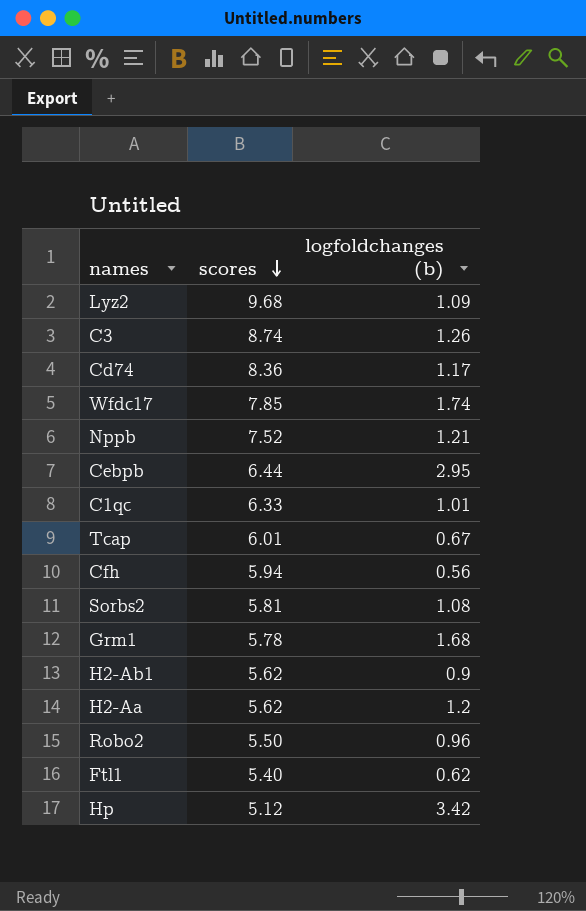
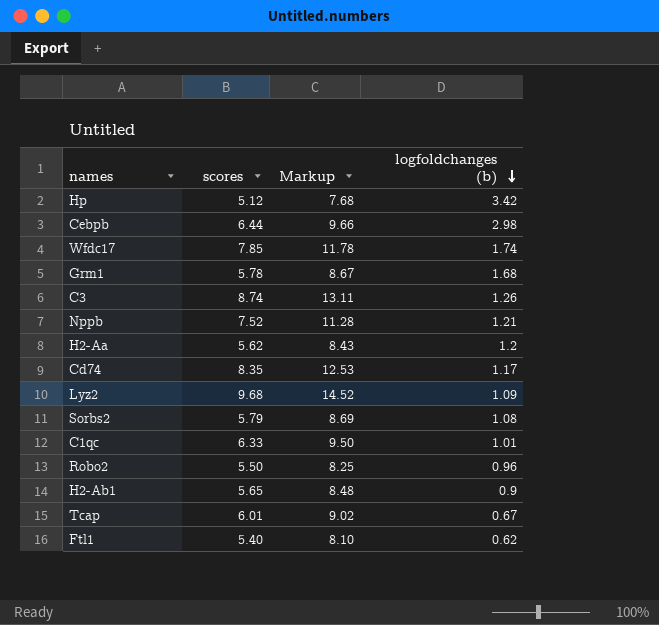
row order: scores descending -> logfoldchanges (b) descending
column Markup | formula: none -> [scores] * 1.5
row Cfh: 5.94 | 0.56 -> none
Cebpb | logfoldchanges (b): 2.95 -> 2.98
Cd74 | scores: 8.36 -> 8.35
Sorbs2 | scores: 5.81 -> 5.79
H2-Ab1 | scores: 5.62 -> 5.65

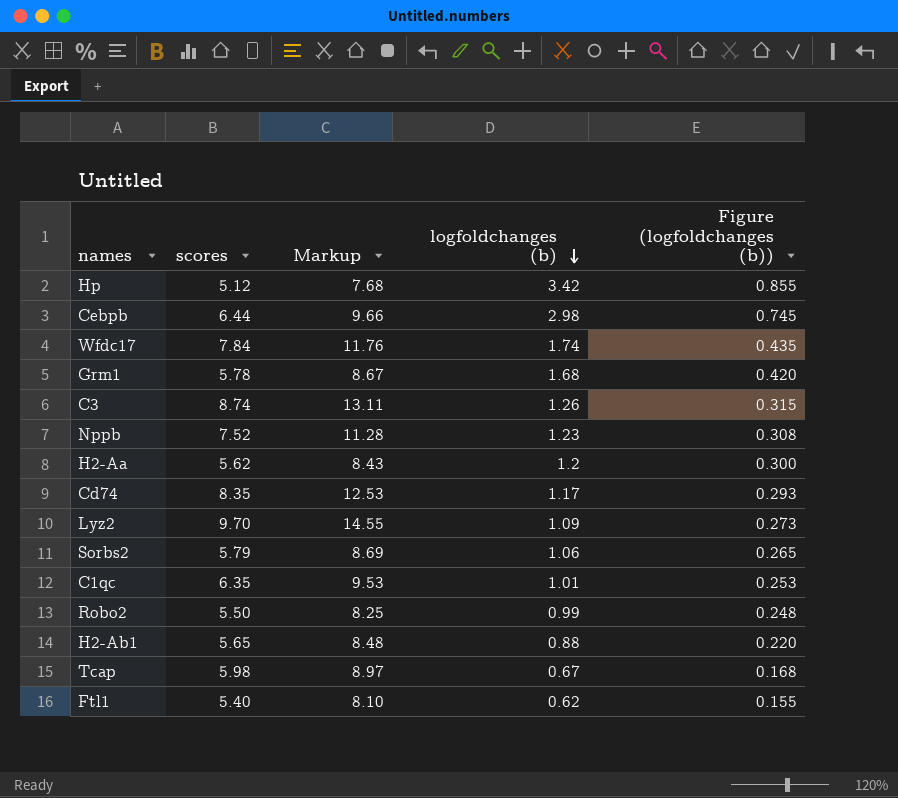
column Figure (logfoldchanges (b)) | formula: none -> [logfoldchanges (b)] * 0.25
Wfdc17 | scores: 7.85 -> 7.84
Wfdc17 | Markup: 11.78 -> 11.76
Nppb | logfoldchanges (b): 1.21 -> 1.23
Lyz2 | scores: 9.68 -> 9.70
Lyz2 | Markup: 14.52 -> 14.55
Sorbs2 | logfoldchanges (b): 1.08 -> 1.06
C1qc | scores: 6.33 -> 6.35
C1qc | Markup: 9.50 -> 9.53
Robo2 | logfoldchanges (b): 0.96 -> 0.99
H2-Ab1 | logfoldchanges (b): 0.9 -> 0.88
Tcap | scores: 6.01 -> 5.98
Tcap | Markup: 9.02 -> 8.97

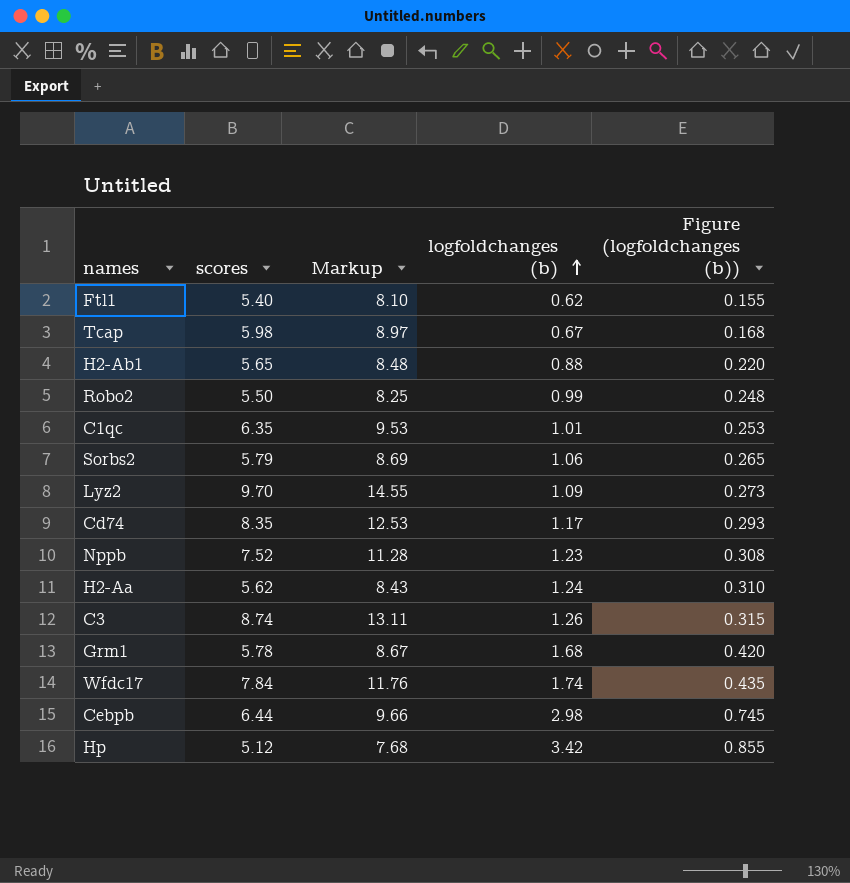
row order: logfoldchanges (b) descending -> logfoldchanges (b) ascending
H2-Aa | logfoldchanges (b): 1.2 -> 1.24
H2-Aa | Figure (logfoldchanges (b)): 0.300 -> 0.310

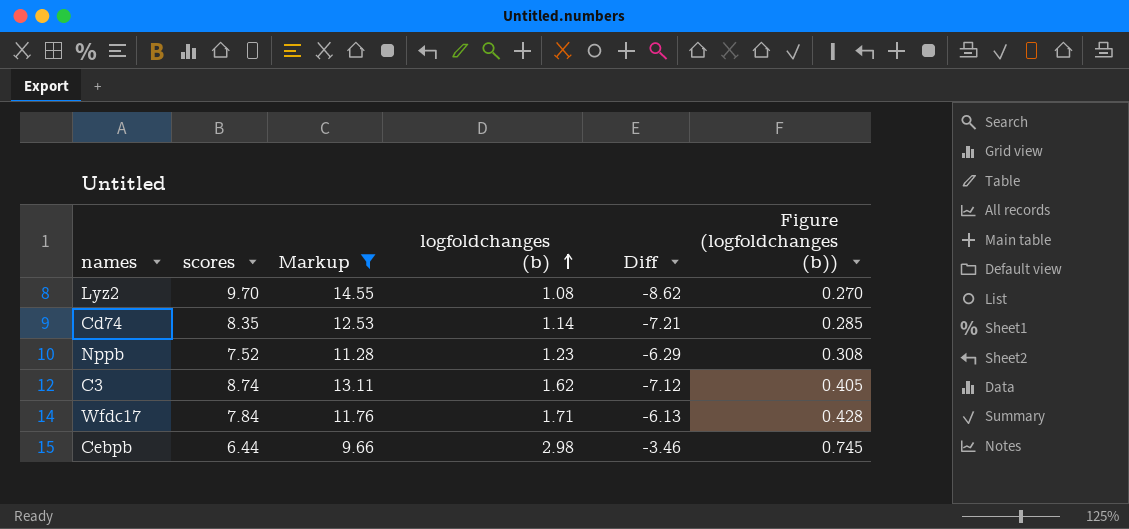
filter: none -> Markup >= 9.66
column Diff | formula: none -> [logfoldchanges (b)] - [scores]
Lyz2 | logfoldchanges (b): 1.09 -> 1.08
Lyz2 | Figure (logfoldchanges (b)): 0.273 -> 0.270
Cd74 | logfoldchanges (b): 1.17 -> 1.14
Cd74 | Figure (logfoldchanges (b)): 0.293 -> 0.285
C3 | logfoldchanges (b): 1.26 -> 1.62
C3 | Figure (logfoldchanges (b)): 0.315 -> 0.405
Wfdc17 | logfoldchanges (b): 1.74 -> 1.71
Wfdc17 | Figure (logfoldchanges (b)): 0.435 -> 0.428

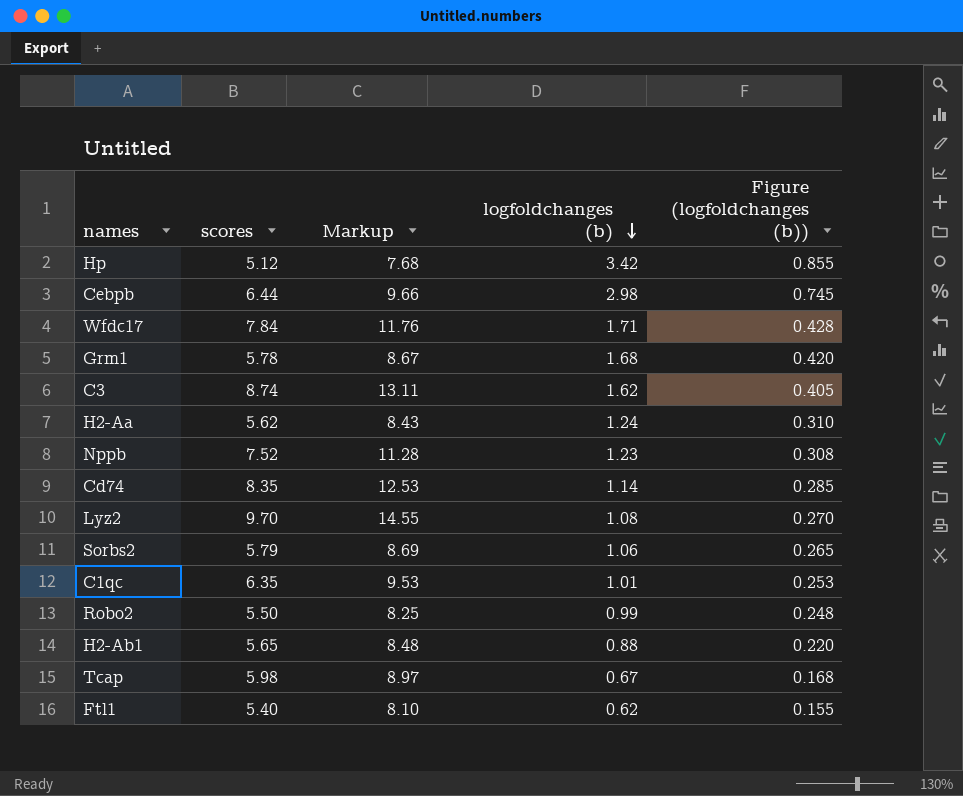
filter: Markup >= 9.66 -> none
row order: logfoldchanges (b) ascending -> logfoldchanges (b) descending
column Diff | formula: [logfoldchanges (b)] - [scores] -> none

